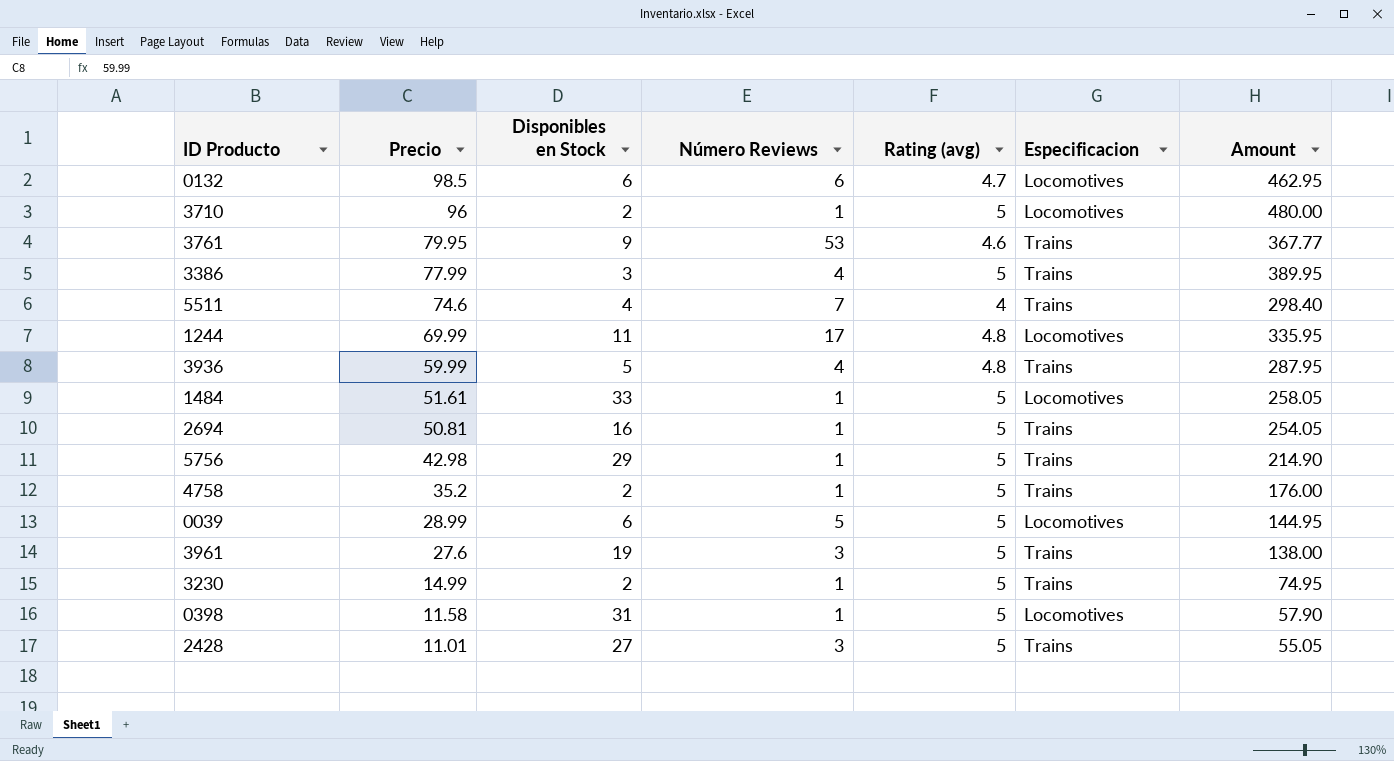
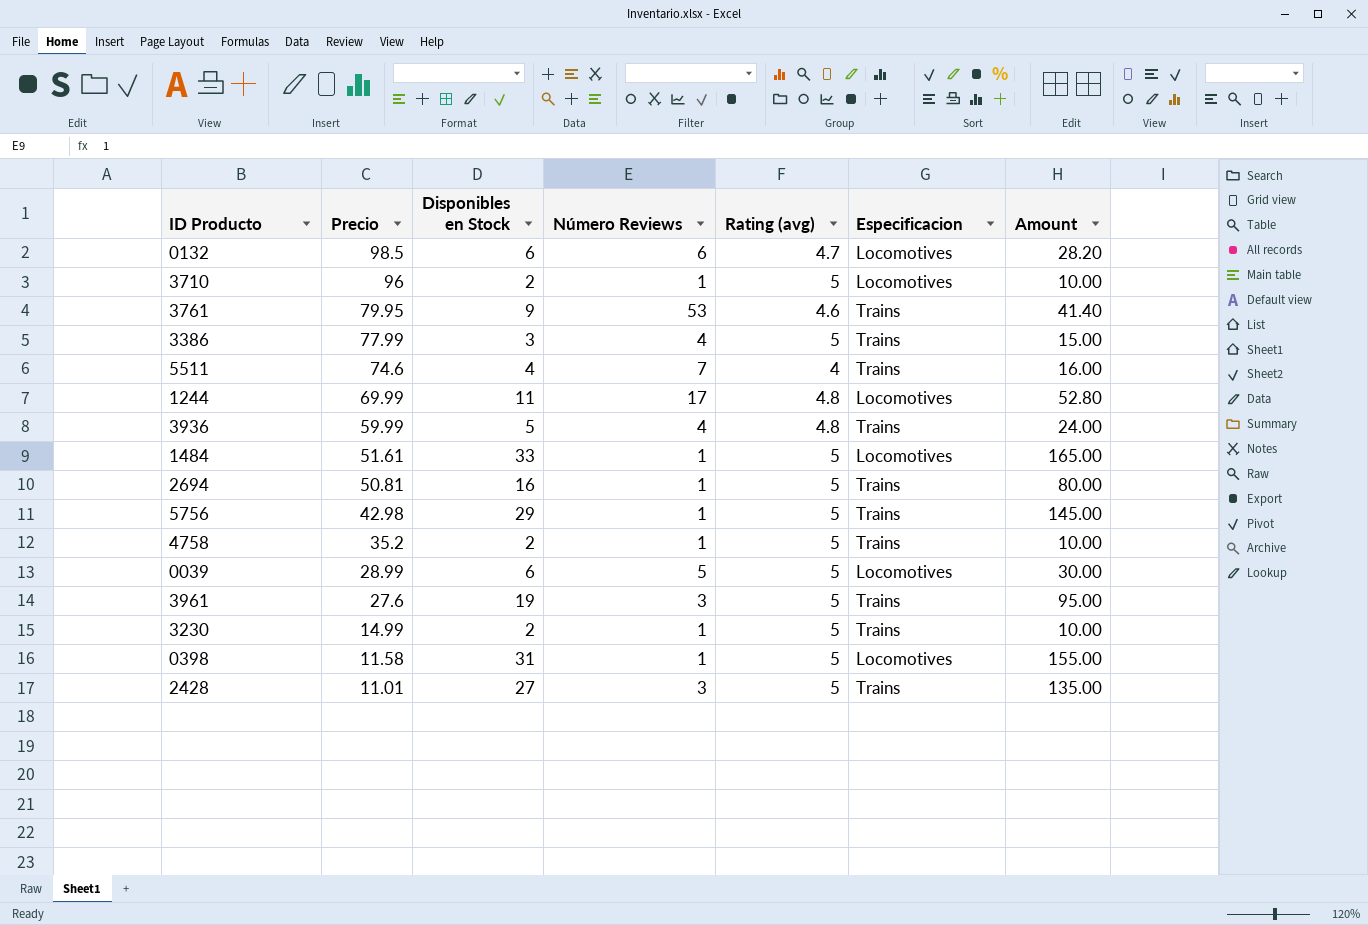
column Amount | formula: [Precio] * [Rating (avg)] -> [Disponibles en Stock] * [Rating (avg)]

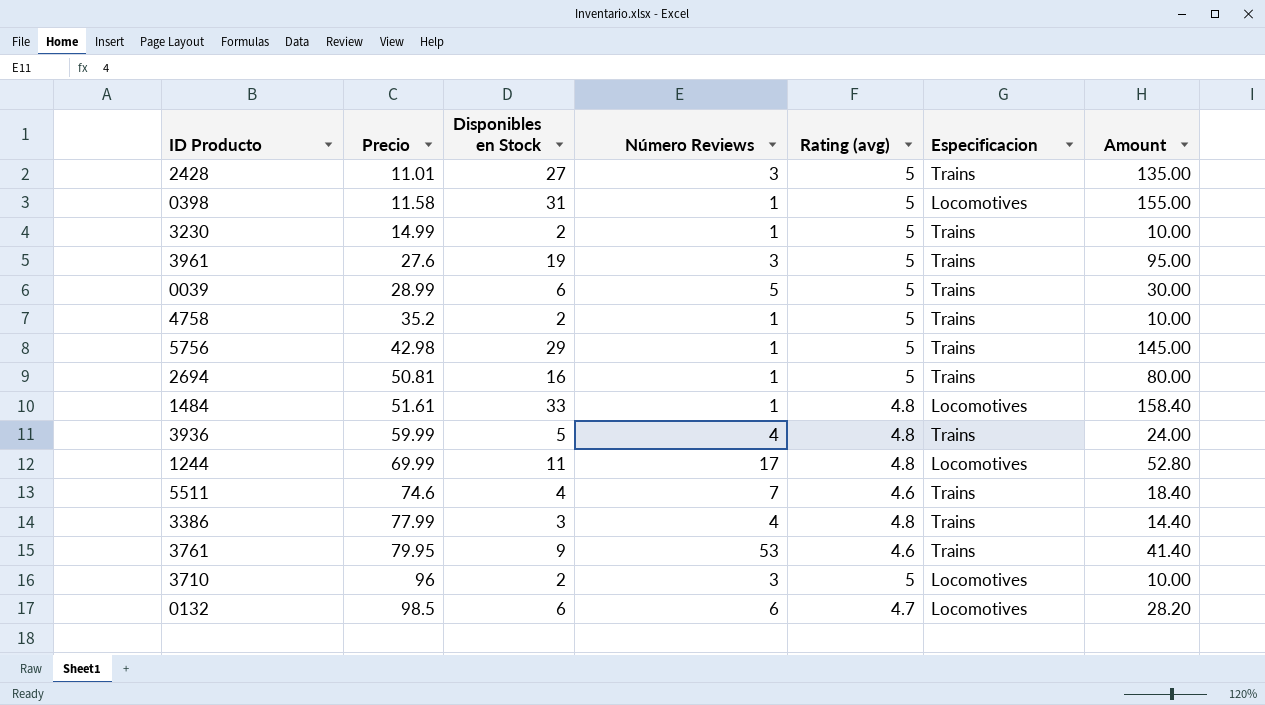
row order: Precio descending -> Precio ascending
0039 | Especificacion: Locomotives -> Trains
1484 | Rating (avg): 5 -> 4.8
1484 | Amount: 165.00 -> 158.40
5511 | Rating (avg): 4 -> 4.6
5511 | Amount: 16.00 -> 18.40
3386 | Rating (avg): 5 -> 4.8
3386 | Amount: 15.00 -> 14.40
3710 | Número Reviews: 1 -> 3

